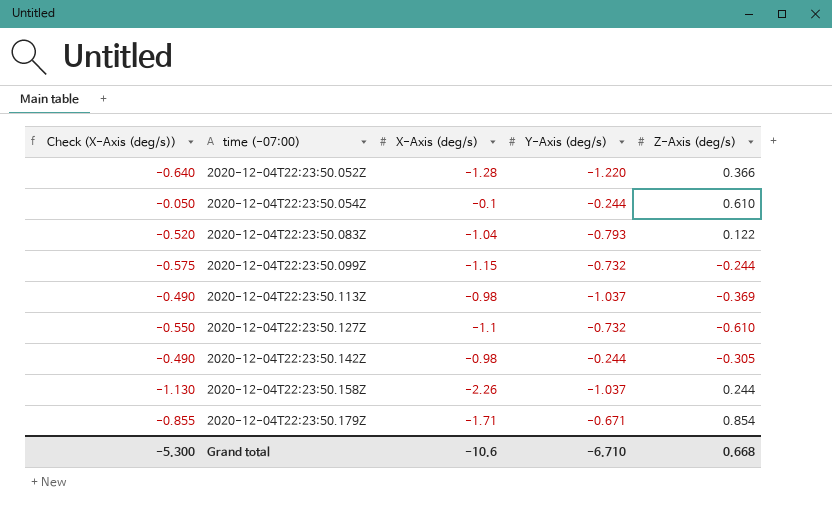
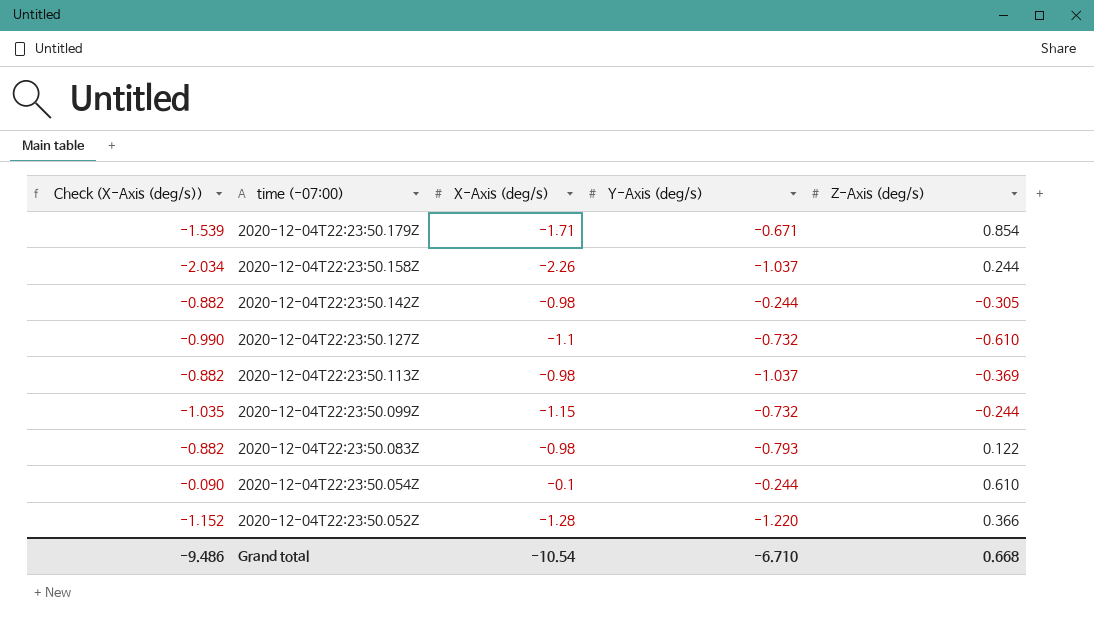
row order: time (-07:00) ascending -> time (-07:00) descending
column Check (X-Axis (deg/s)) | formula: [X-Axis (deg/s)] * 0.5 -> [X-Axis (deg/s)] * 0.9
2020-12-04T22:23:50.083Z | X-Axis (deg/s): -1.04 -> -0.98
Grand total | Check (X-Axis (deg/s)): -5.300 -> -9.486
Grand total | X-Axis (deg/s): -10.6 -> -10.54

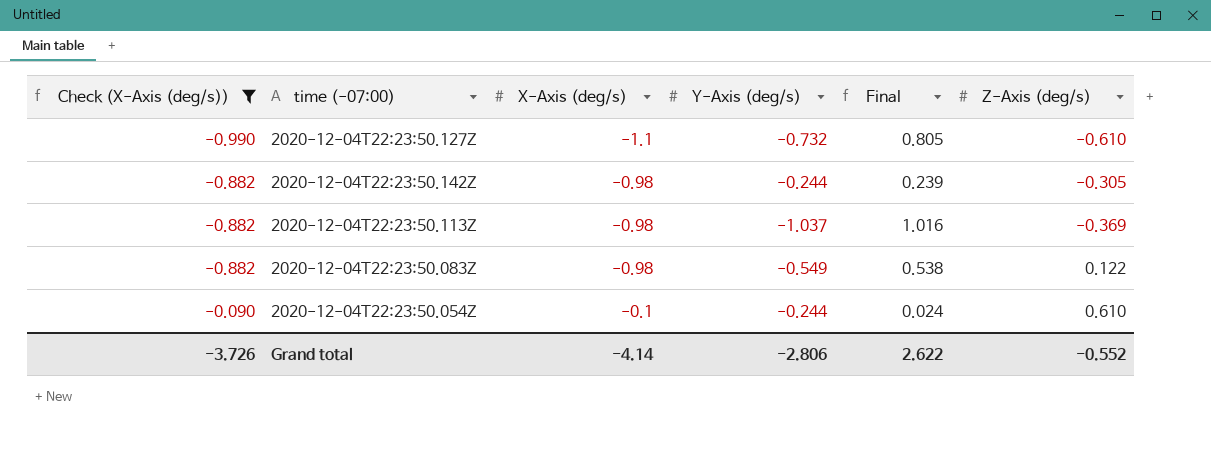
filter: none -> Check (X-Axis (deg/s)) >= -0.990
row order: time (-07:00) descending -> Check (X-Axis (deg/s)) ascending
column Final | formula: none -> [X-Axis (deg/s)] * [Y-Axis (deg/s)]
2020-12-04T22:23:50.083Z | Y-Axis (deg/s): -0.793 -> -0.549
Grand total | Check (X-Axis (deg/s)): -9.486 -> -3.726
Grand total | X-Axis (deg/s): -10.54 -> -4.14
Grand total | Y-Axis (deg/s): -6.710 -> -2.806
Grand total | Z-Axis (deg/s): 0.668 -> -0.552

